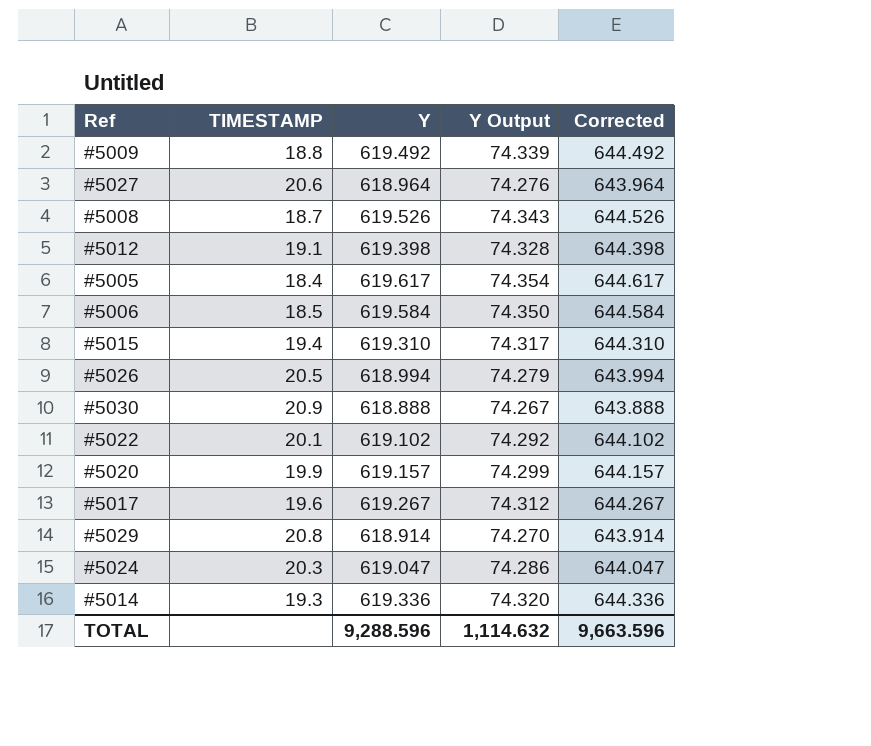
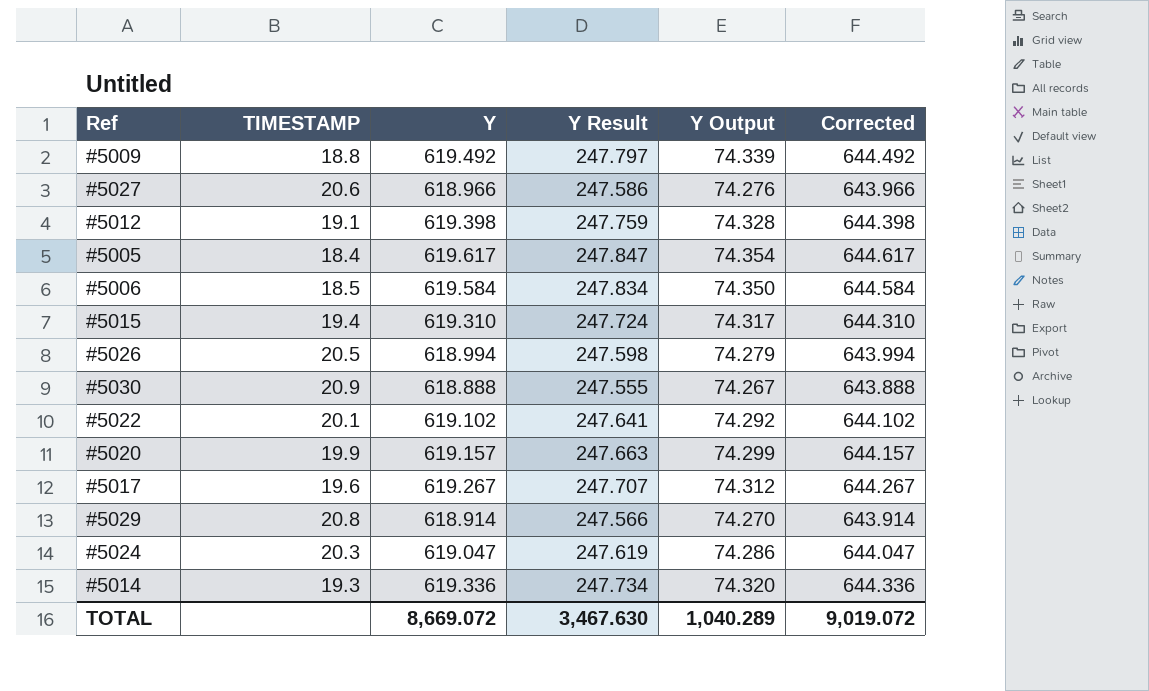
column Y Result | formula: none -> [Y] * 0.4
row #5008: 18.7 | 619.526 | 74.343 | 644.526 -> none
#5027 | Y: 618.964 -> 618.966
#5027 | Corrected: 643.964 -> 643.966
TOTAL | Y: 9,288.596 -> 8,669.072
TOTAL | Y Output: 1,114.632 -> 1,040.289
TOTAL | Corrected: 9,663.596 -> 9,019.072

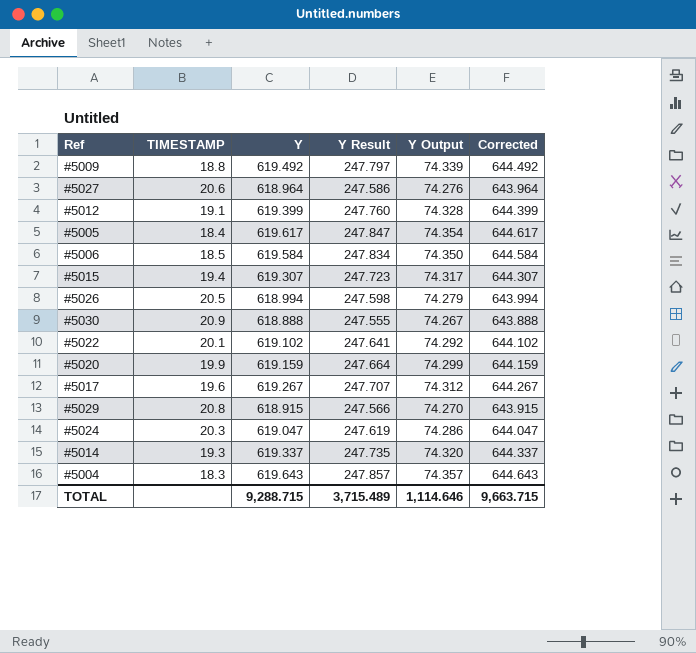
#5027 | Y: 618.966 -> 618.964
#5027 | Corrected: 643.966 -> 643.964
#5012 | Y: 619.398 -> 619.399
#5012 | Y Result: 247.759 -> 247.760
#5012 | Corrected: 644.398 -> 644.399
#5015 | Y: 619.310 -> 619.307
#5015 | Y Result: 247.724 -> 247.723
#5015 | Corrected: 644.310 -> 644.307
#5020 | Y: 619.157 -> 619.159
#5020 | Y Result: 247.663 -> 247.664
#5020 | Corrected: 644.157 -> 644.159
#5029 | Y: 618.914 -> 618.915
#5029 | Corrected: 643.914 -> 643.915
#5014 | Y: 619.336 -> 619.337
#5014 | Y Result: 247.734 -> 247.735
#5014 | Corrected: 644.336 -> 644.337
row #5004: none -> 18.3 | 619.643 | 247.857 | 74.357 | 644.643
TOTAL | Y: 8,669.072 -> 9,288.715
TOTAL | Y Result: 3,467.630 -> 3,715.489
TOTAL | Y Output: 1,040.289 -> 1,114.646
TOTAL | Corrected: 9,019.072 -> 9,663.715

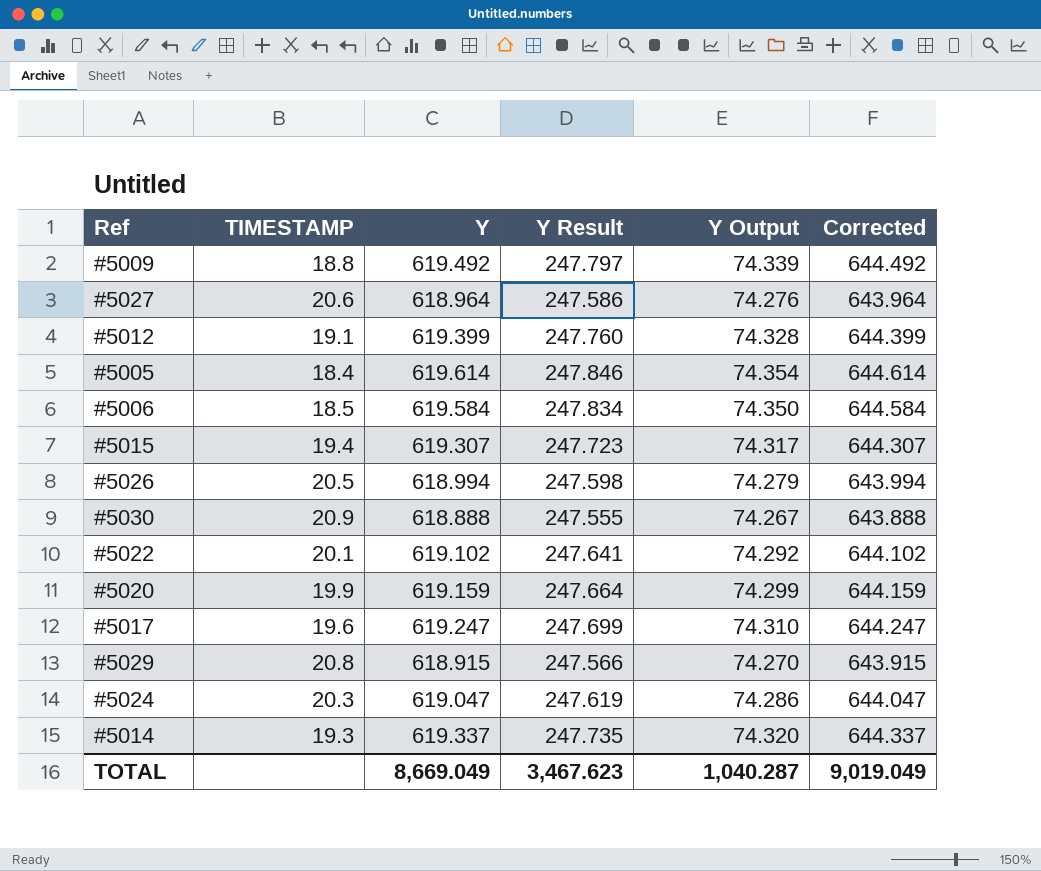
row #5004: 18.3 | 619.643 | 247.857 | 74.357 | 644.643 -> none
#5005 | Y: 619.617 -> 619.614
#5005 | Y Result: 247.847 -> 247.846
#5005 | Corrected: 644.617 -> 644.614
#5017 | Y: 619.267 -> 619.247
#5017 | Y Result: 247.707 -> 247.699
#5017 | Y Output: 74.312 -> 74.310
#5017 | Corrected: 644.267 -> 644.247
TOTAL | Y: 9,288.715 -> 8,669.049
TOTAL | Y Result: 3,715.489 -> 3,467.623
TOTAL | Y Output: 1,114.646 -> 1,040.287
TOTAL | Corrected: 9,663.715 -> 9,019.049

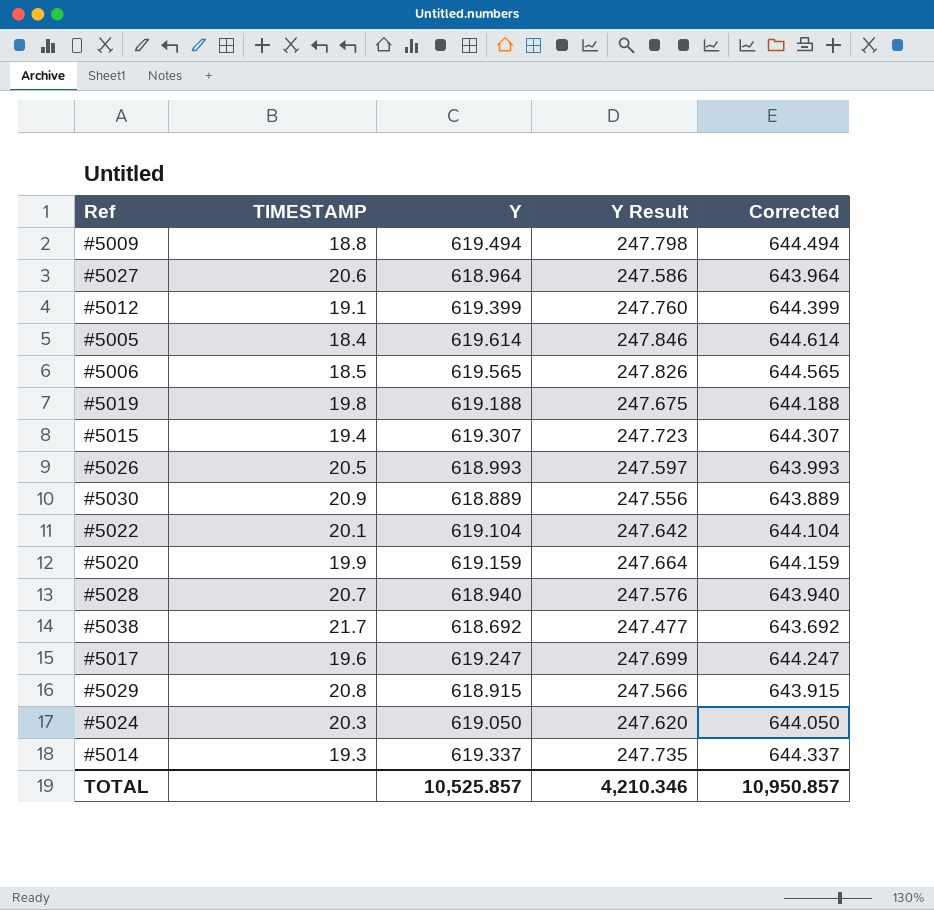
column Y Output | formula: [Y] * 0.12 -> none
#5009 | Y: 619.492 -> 619.494
#5009 | Y Result: 247.797 -> 247.798
#5009 | Corrected: 644.492 -> 644.494
#5006 | Y: 619.584 -> 619.565
#5006 | Y Result: 247.834 -> 247.826
#5006 | Corrected: 644.584 -> 644.565
row #5019: none -> 19.8 | 619.188 | 247.675 | 644.188
#5026 | Y: 618.994 -> 618.993
#5026 | Y Result: 247.598 -> 247.597
#5026 | Corrected: 643.994 -> 643.993
#5030 | Y: 618.888 -> 618.889
#5030 | Y Result: 247.555 -> 247.556
#5030 | Corrected: 643.888 -> 643.889
#5022 | Y: 619.102 -> 619.104
#5022 | Y Result: 247.641 -> 247.642
#5022 | Corrected: 644.102 -> 644.104
row #5028: none -> 20.7 | 618.940 | 247.576 | 643.940
row #5038: none -> 21.7 | 618.692 | 247.477 | 643.692
#5024 | Y: 619.047 -> 619.050
#5024 | Y Result: 247.619 -> 247.620
#5024 | Corrected: 644.047 -> 644.050
TOTAL | Y: 8,669.049 -> 10,525.857
TOTAL | Y Result: 3,467.623 -> 4,210.346
TOTAL | Corrected: 9,019.049 -> 10,950.857

